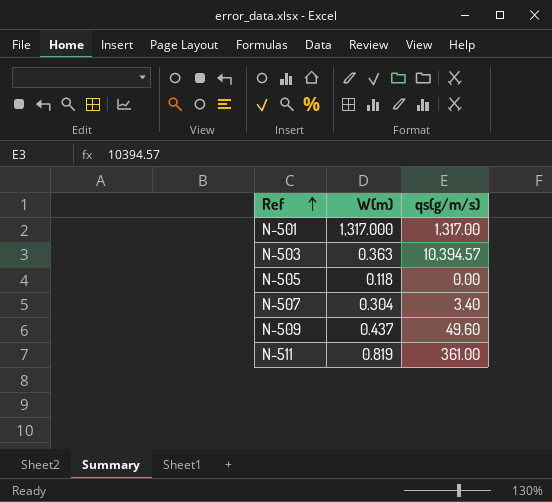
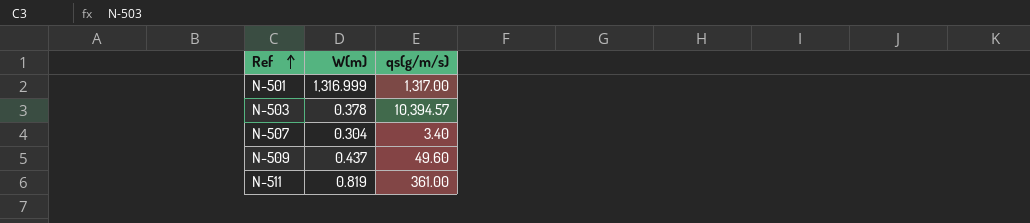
row N-505: 0.118 | 0.00 -> none
N-501 | W(m): 1,317.000 -> 1,316.999
N-503 | W(m): 0.363 -> 0.378

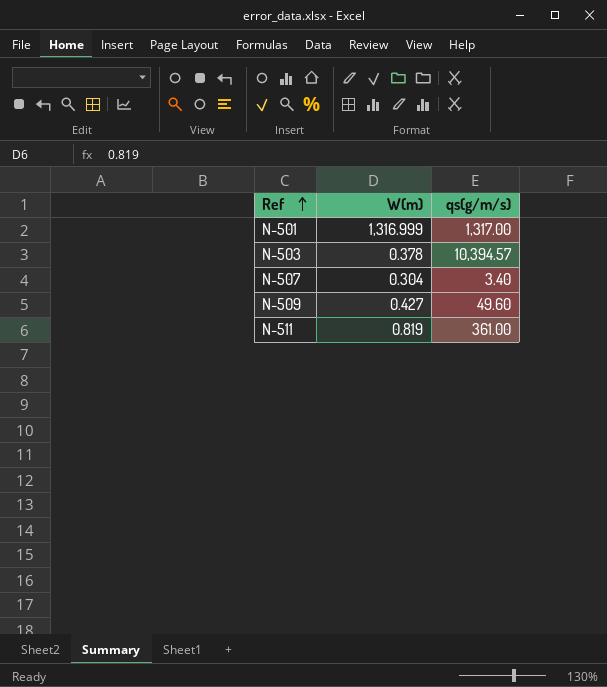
N-509 | W(m): 0.437 -> 0.427

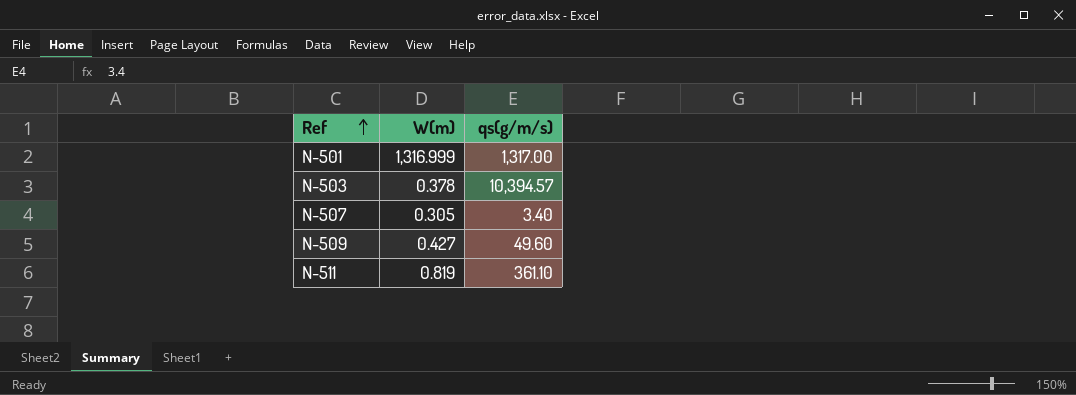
N-507 | W(m): 0.304 -> 0.305
N-511 | qs(g/m/s): 361.00 -> 361.10

